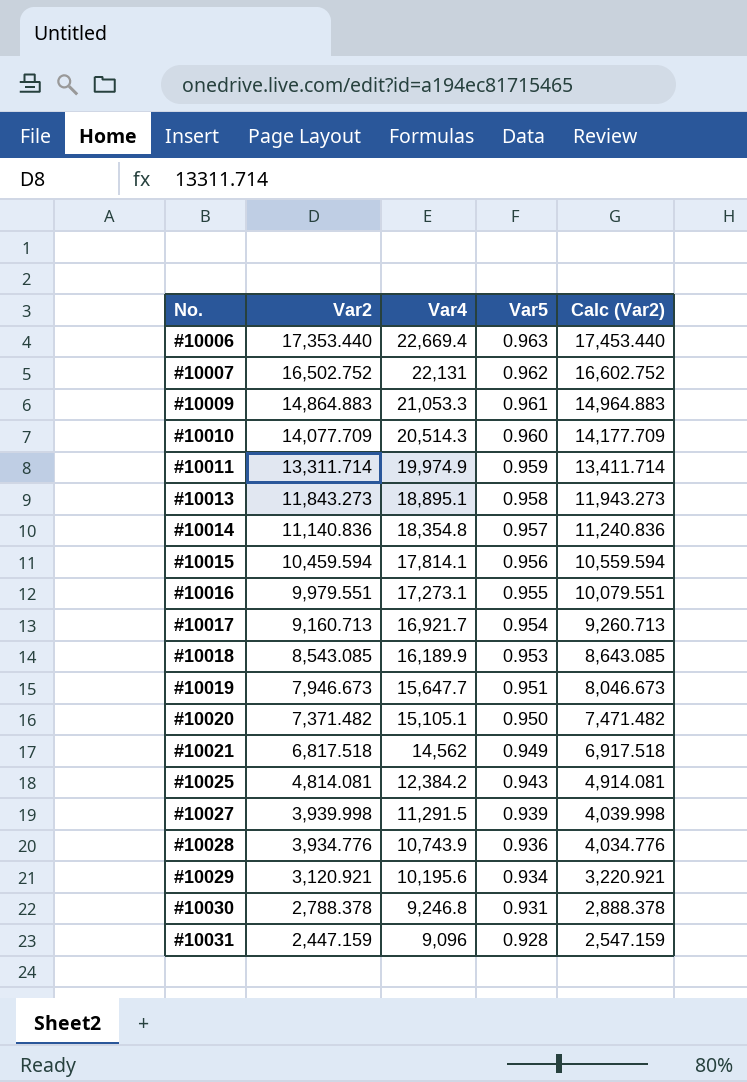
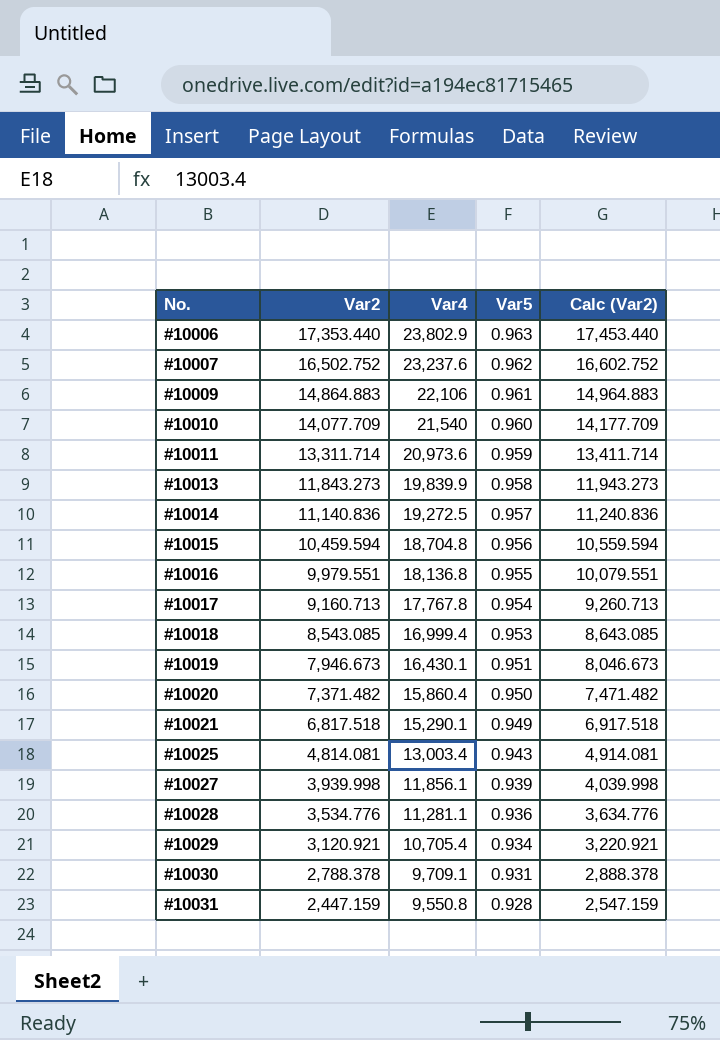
#10006 | Var4: 22,669.4 -> 23,802.9
#10007 | Var4: 22,131 -> 23,237.6
#10009 | Var4: 21,053.3 -> 22,106
#10010 | Var4: 20,514.3 -> 21,540
#10011 | Var4: 19,974.9 -> 20,973.6
#10013 | Var4: 18,895.1 -> 19,839.9
#10014 | Var4: 18,354.8 -> 19,272.5
#10015 | Var4: 17,814.1 -> 18,704.8
#10016 | Var4: 17,273.1 -> 18,136.8
#10017 | Var4: 16,921.7 -> 17,767.8
#10018 | Var4: 16,189.9 -> 16,999.4
#10019 | Var4: 15,647.7 -> 16,430.1
#10020 | Var4: 15,105.1 -> 15,860.4
#10021 | Var4: 14,562 -> 15,290.1
#10025 | Var4: 12,384.2 -> 13,003.4
#10027 | Var4: 11,291.5 -> 11,856.1
#10028 | Var2: 3,934.776 -> 3,534.776
#10028 | Var4: 10,743.9 -> 11,281.1
#10028 | Calc (Var2): 4,034.776 -> 3,634.776
#10029 | Var4: 10,195.6 -> 10,705.4
#10030 | Var4: 9,246.8 -> 9,709.1
#10031 | Var4: 9,096 -> 9,550.8

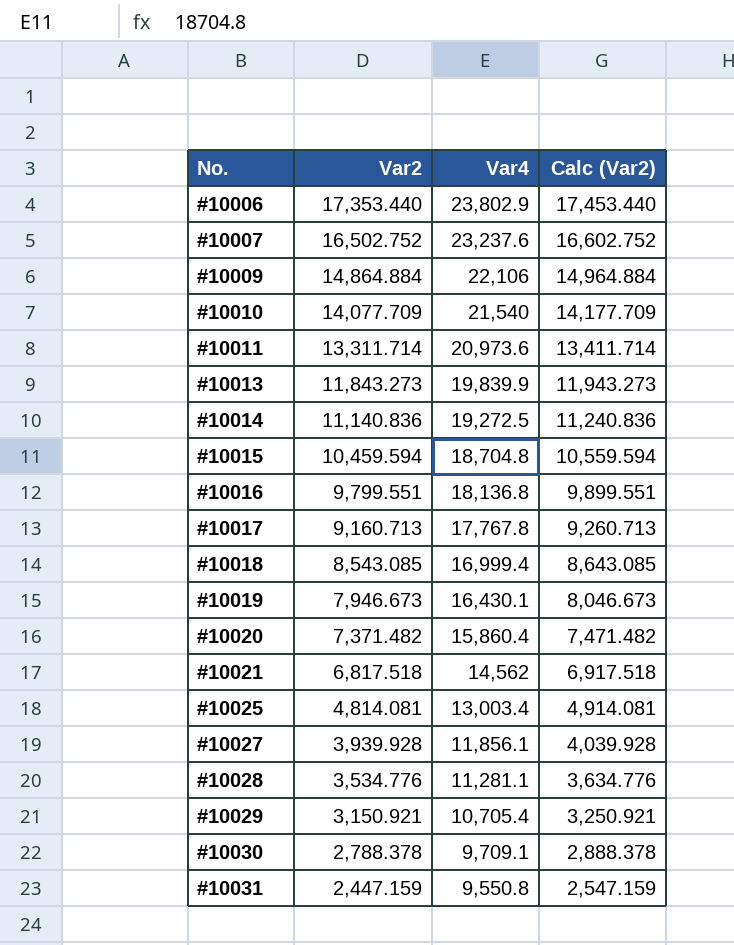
column Var5 | position: 4 -> none
#10009 | Var2: 14,864.883 -> 14,864.884
#10009 | Calc (Var2): 14,964.883 -> 14,964.884
#10016 | Var2: 9,979.551 -> 9,799.551
#10016 | Calc (Var2): 10,079.551 -> 9,899.551
#10021 | Var4: 15,290.1 -> 14,562
#10027 | Var2: 3,939.998 -> 3,939.928
#10027 | Calc (Var2): 4,039.998 -> 4,039.928
#10029 | Var2: 3,120.921 -> 3,150.921
#10029 | Calc (Var2): 3,220.921 -> 3,250.921

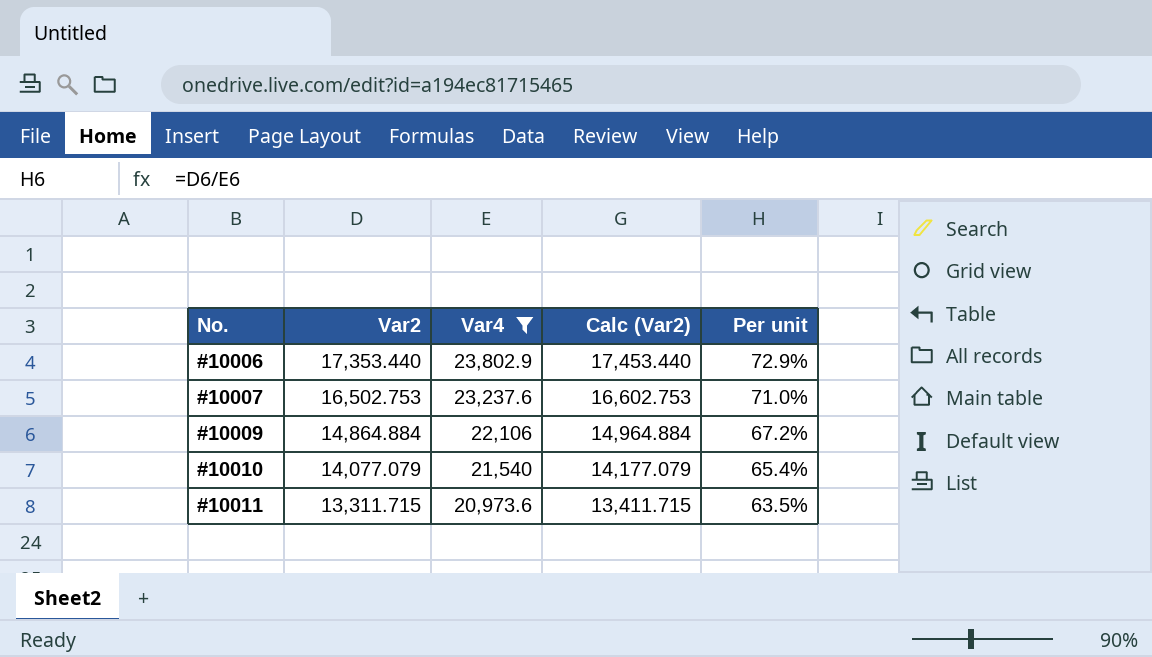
filter: none -> Var4 >= 20,973.6
column Per unit | formula: none -> [Var2] / [Var4]
#10007 | Var2: 16,502.752 -> 16,502.753
#10007 | Calc (Var2): 16,602.752 -> 16,602.753
#10010 | Var2: 14,077.709 -> 14,077.079
#10010 | Calc (Var2): 14,177.709 -> 14,177.079
#10011 | Var2: 13,311.714 -> 13,311.715
#10011 | Calc (Var2): 13,411.714 -> 13,411.715

